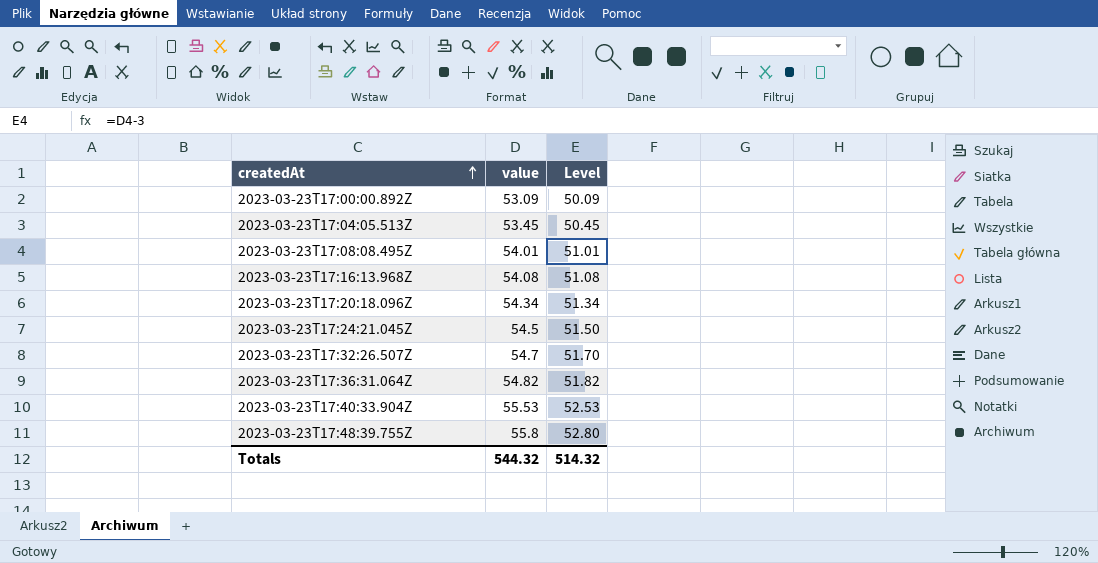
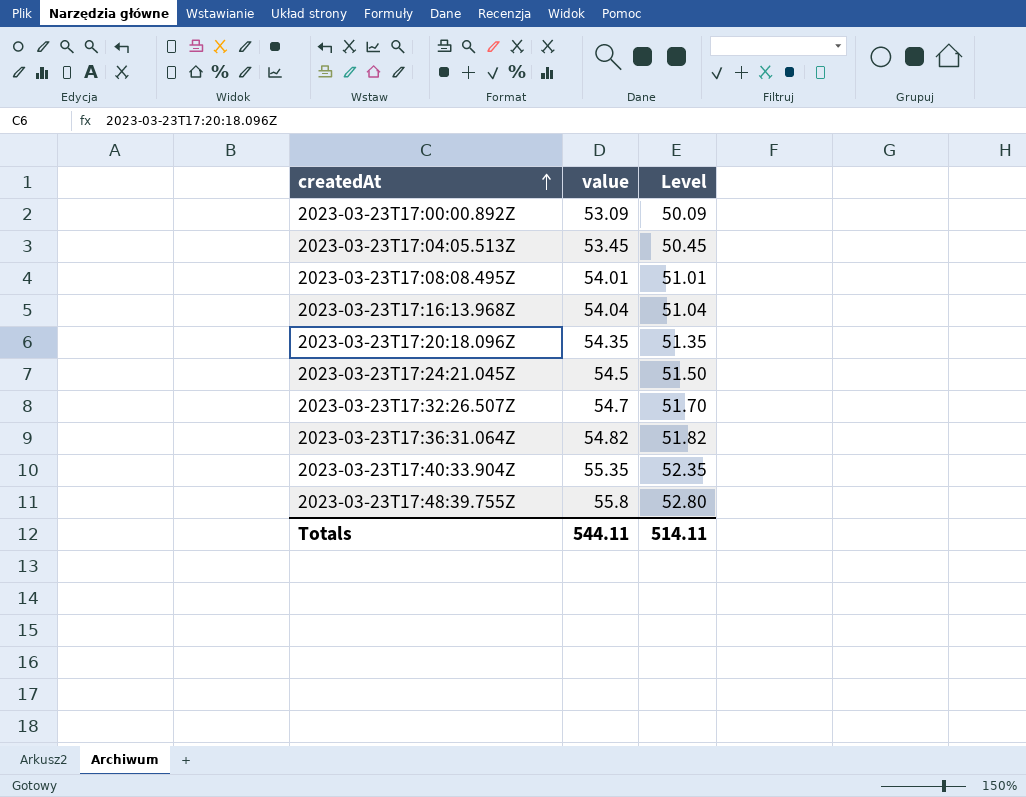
2023-03-23T17:16:13.968Z | value: 54.08 -> 54.04
2023-03-23T17:16:13.968Z | Level: 51.08 -> 51.04
2023-03-23T17:20:18.096Z | value: 54.34 -> 54.35
2023-03-23T17:20:18.096Z | Level: 51.34 -> 51.35
2023-03-23T17:40:33.904Z | value: 55.53 -> 55.35
2023-03-23T17:40:33.904Z | Level: 52.53 -> 52.35
Totals | value: 544.32 -> 544.11
Totals | Level: 514.32 -> 514.11

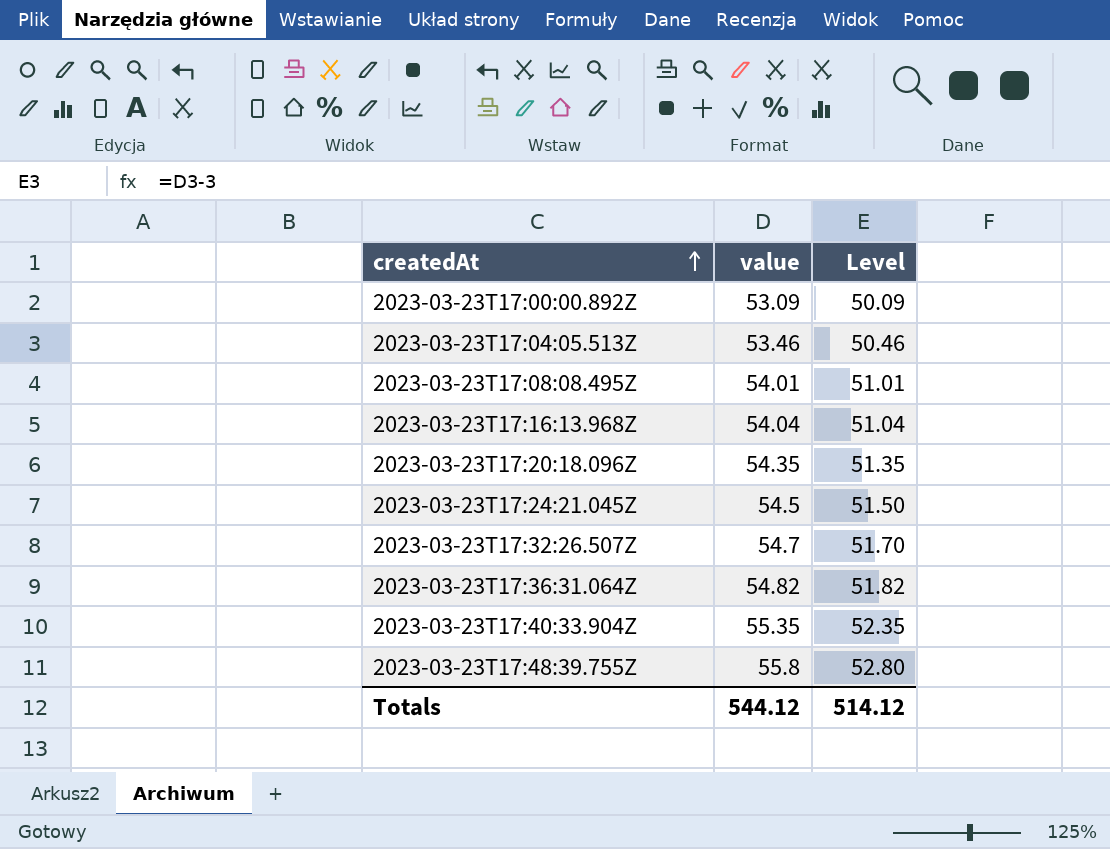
2023-03-23T17:04:05.513Z | value: 53.45 -> 53.46
2023-03-23T17:04:05.513Z | Level: 50.45 -> 50.46
Totals | value: 544.11 -> 544.12
Totals | Level: 514.11 -> 514.12

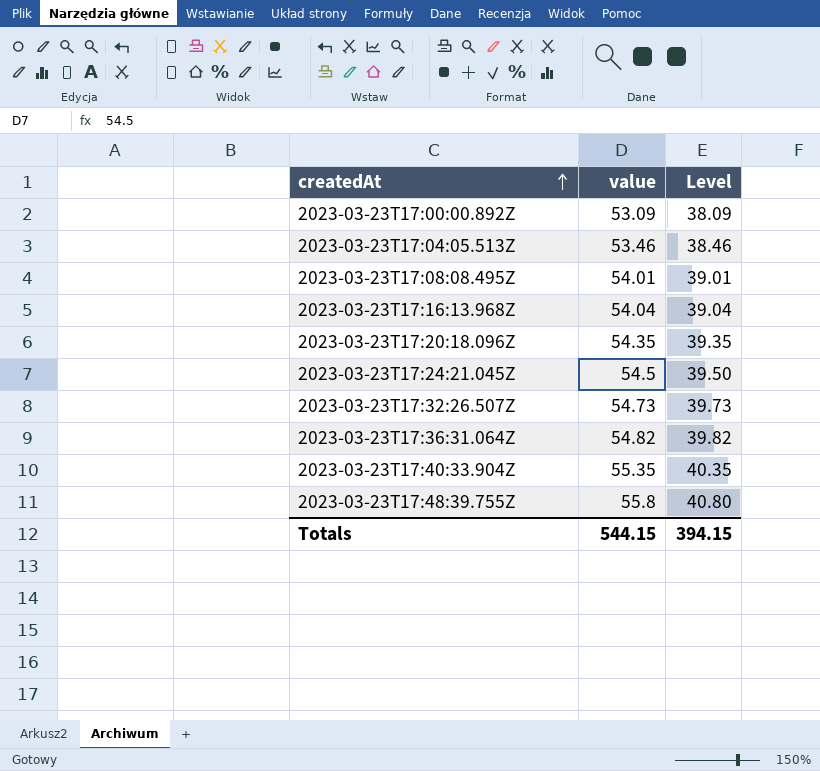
column Level | formula: [value] - 3 -> [value] - 15
2023-03-23T17:32:26.507Z | value: 54.7 -> 54.73
Totals | value: 544.12 -> 544.15
Totals | Level: 514.12 -> 394.15

